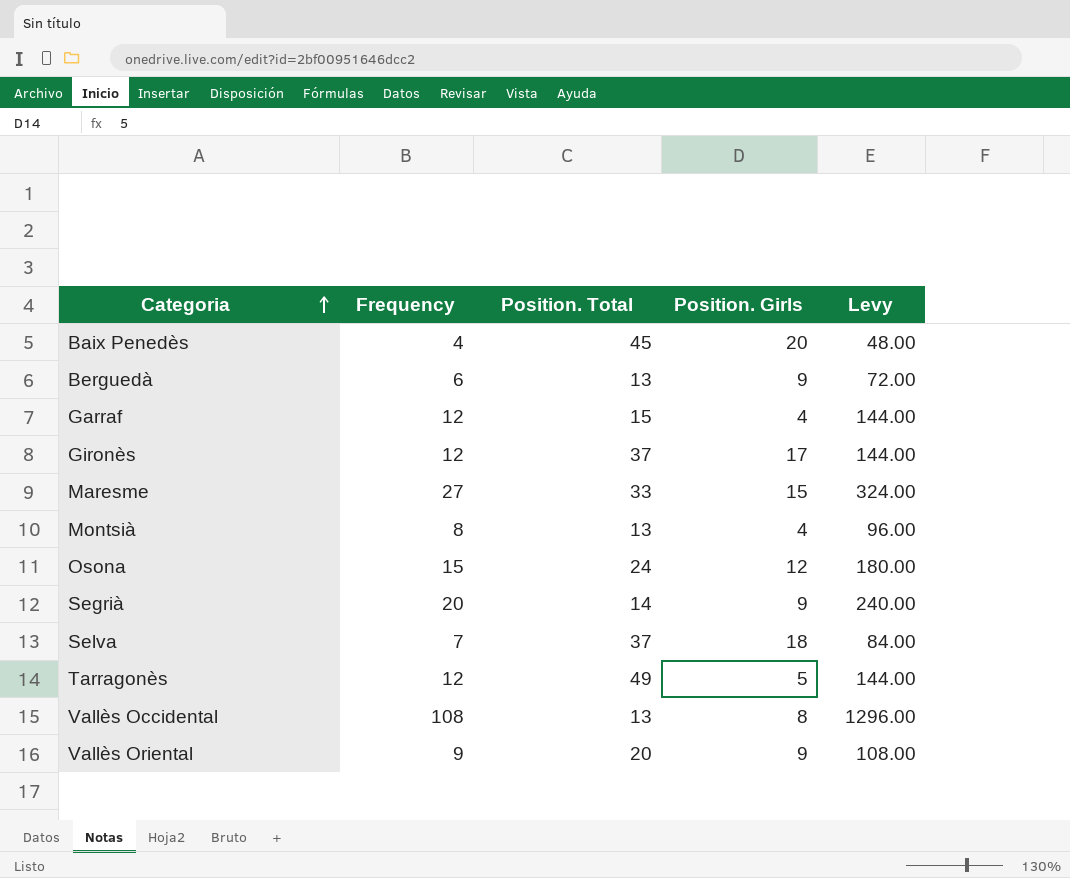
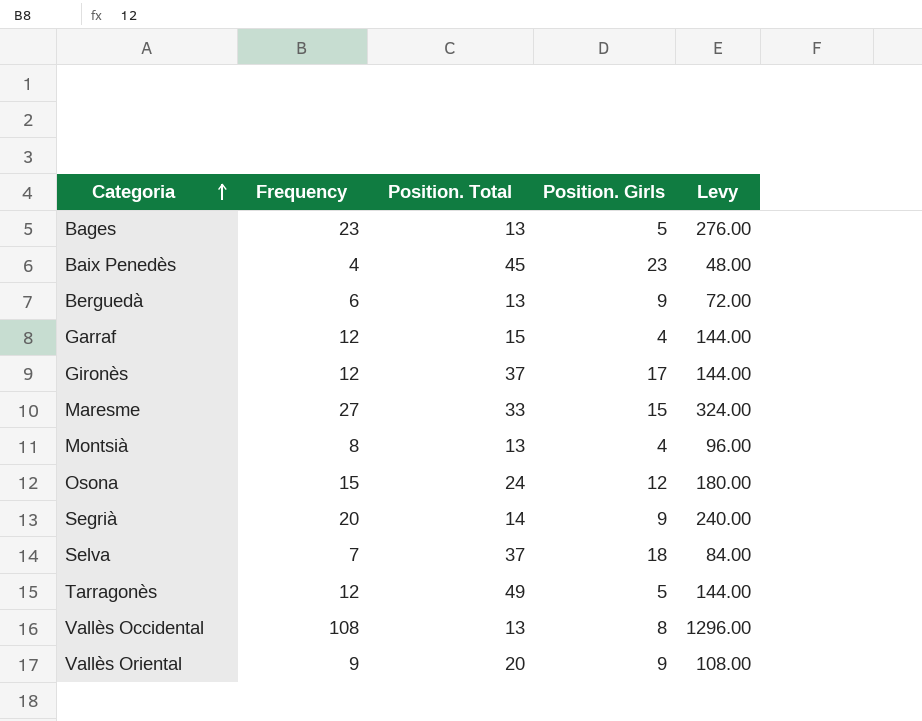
row Bages: none -> 23 | 13 | 5 | 276.00
Baix Penedès | Position. Girls: 20 -> 23

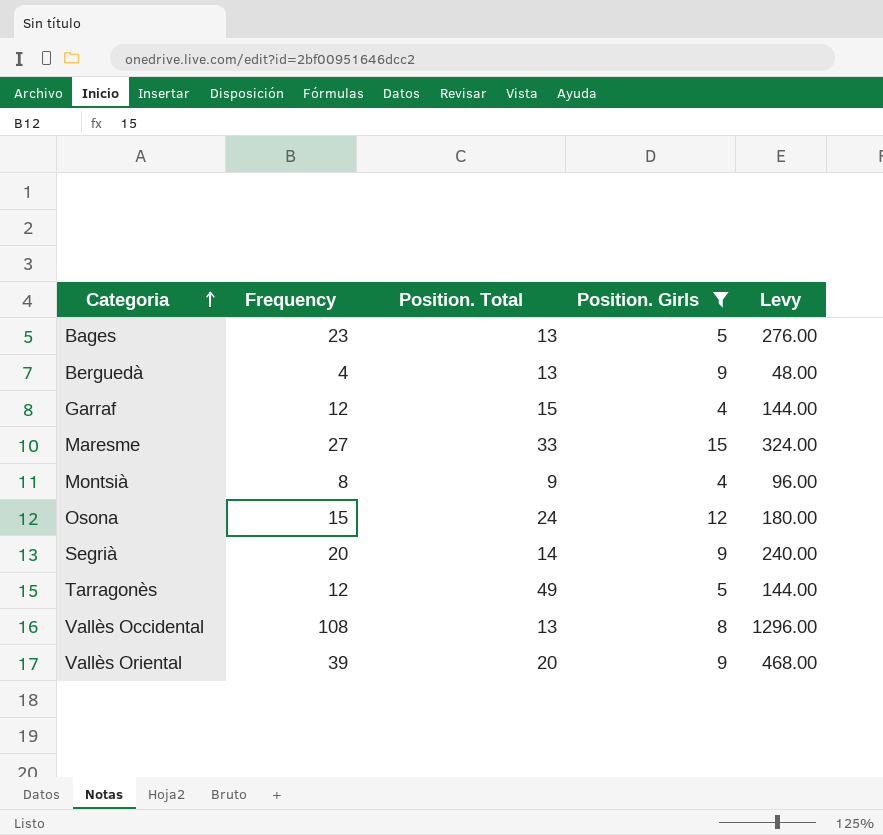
filter: none -> Position. Girls <= 15
Berguedà | Frequency: 6 -> 4
Berguedà | Levy: 72.00 -> 48.00
Montsià | Position. Total: 13 -> 9
Vallès Oriental | Frequency: 9 -> 39
Vallès Oriental | Levy: 108.00 -> 468.00

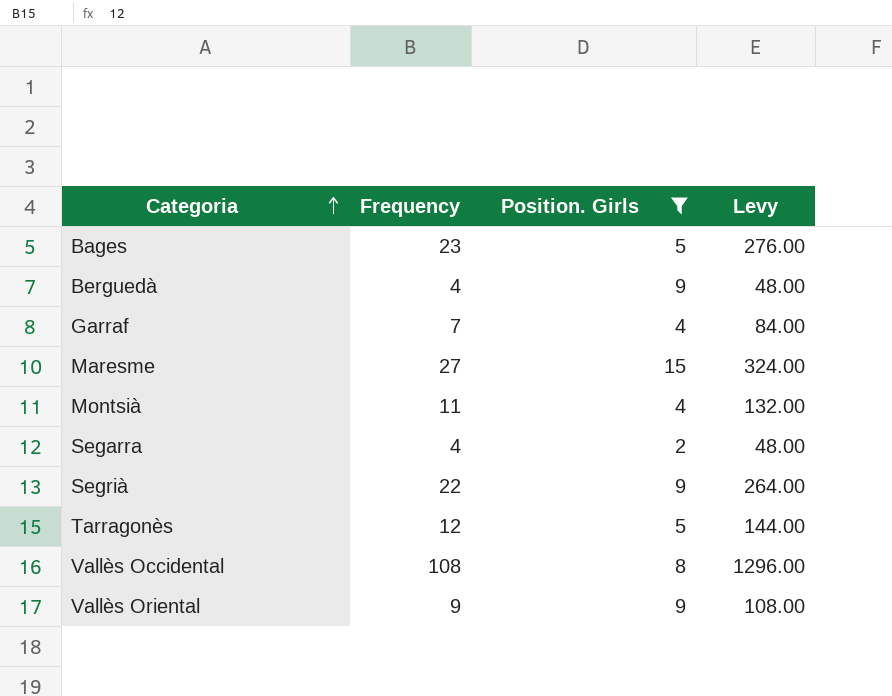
column Position. Total | position: 3 -> none
row Osona: 15 | 24 | 12 | 180.00 -> none
Garraf | Frequency: 12 -> 7
Garraf | Levy: 144.00 -> 84.00
Montsià | Frequency: 8 -> 11
Montsià | Levy: 96.00 -> 132.00
row Segarra: none -> 4 | 2 | 48.00
Segrià | Frequency: 20 -> 22
Segrià | Levy: 240.00 -> 264.00
Vallès Oriental | Frequency: 39 -> 9
Vallès Oriental | Levy: 468.00 -> 108.00

